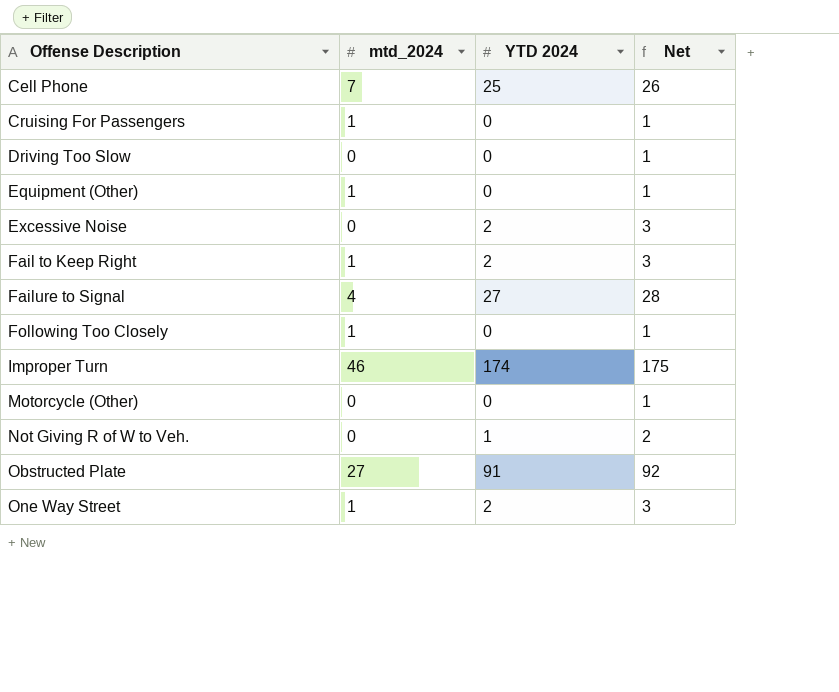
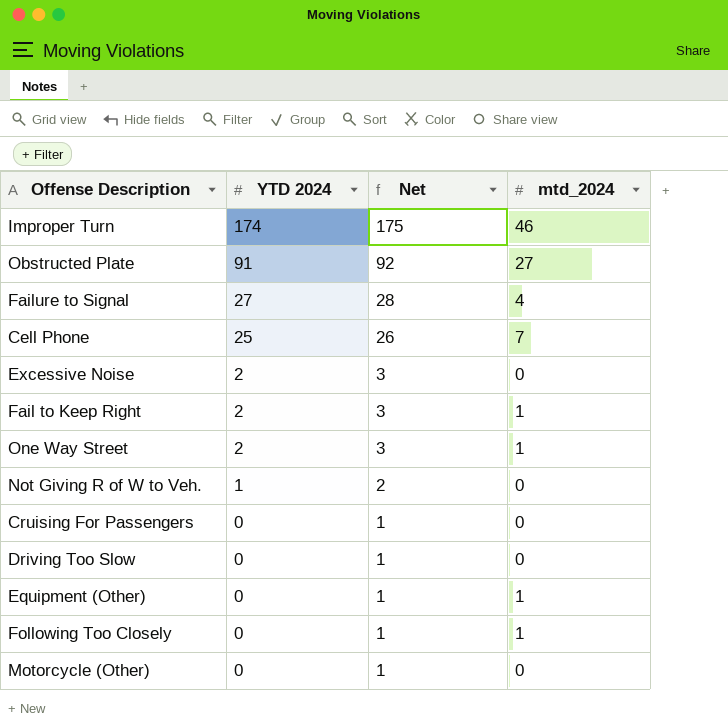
row order: Offense Description ascending -> YTD 2024 descending
column mtd_2024 | position: 2 -> 4
Cruising For Passengers | mtd_2024: 1 -> 0

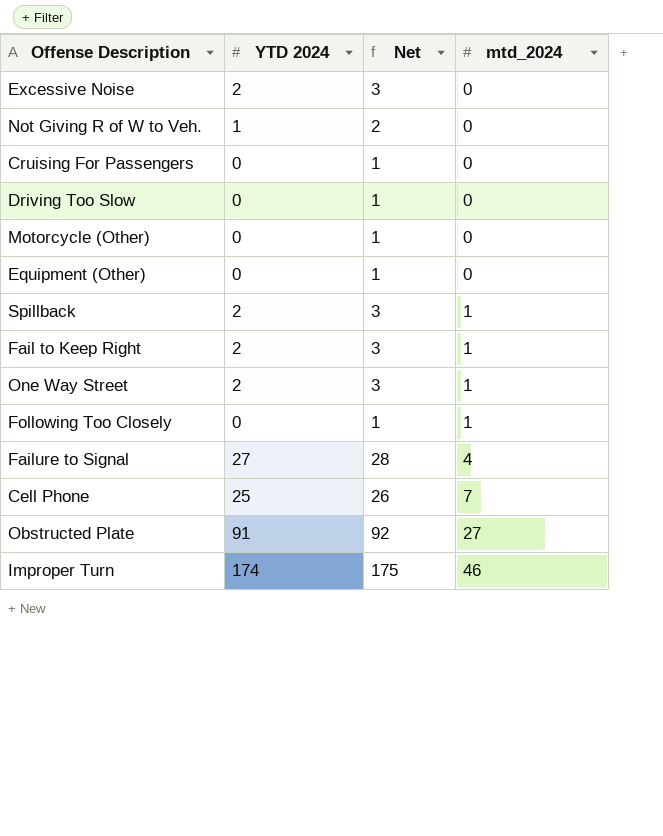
row order: YTD 2024 descending -> mtd_2024 ascending
Equipment (Other) | mtd_2024: 1 -> 0
row Spillback: none -> 2 | 3 | 1

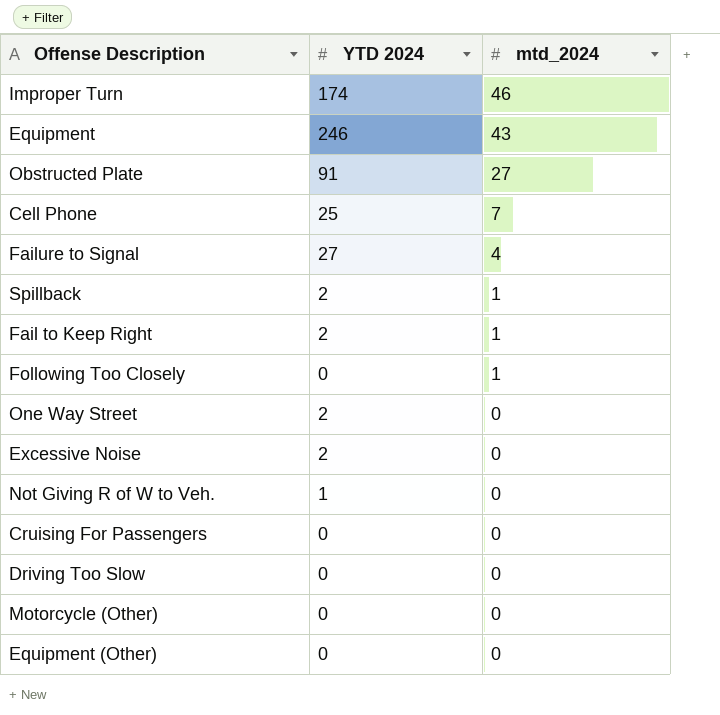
row order: mtd_2024 ascending -> mtd_2024 descending
column Net | formula: [YTD 2024] + 1 -> none
row Equipment: none -> 246 | 43
One Way Street | mtd_2024: 1 -> 0

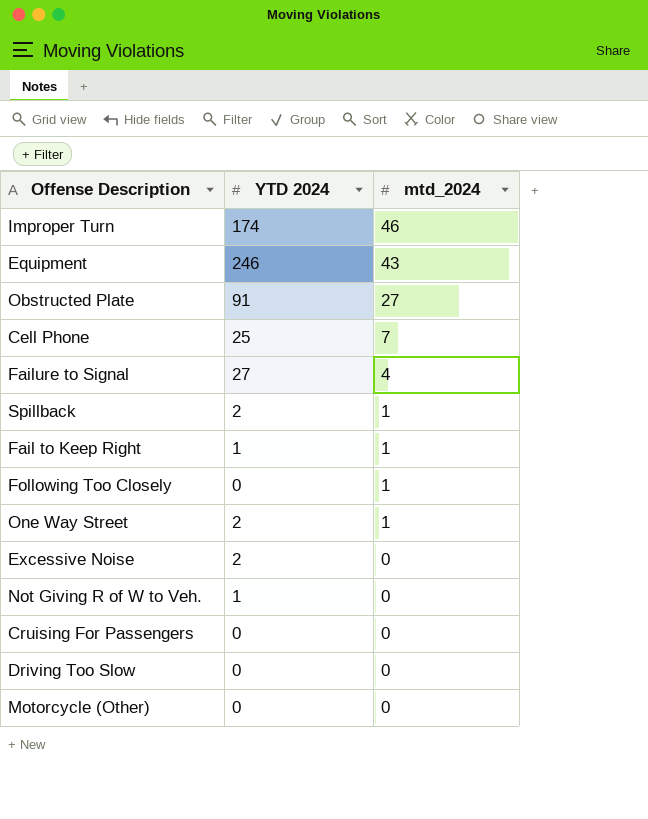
row Equipment (Other): 0 | 0 -> none
Fail to Keep Right | YTD 2024: 2 -> 1
One Way Street | mtd_2024: 0 -> 1

